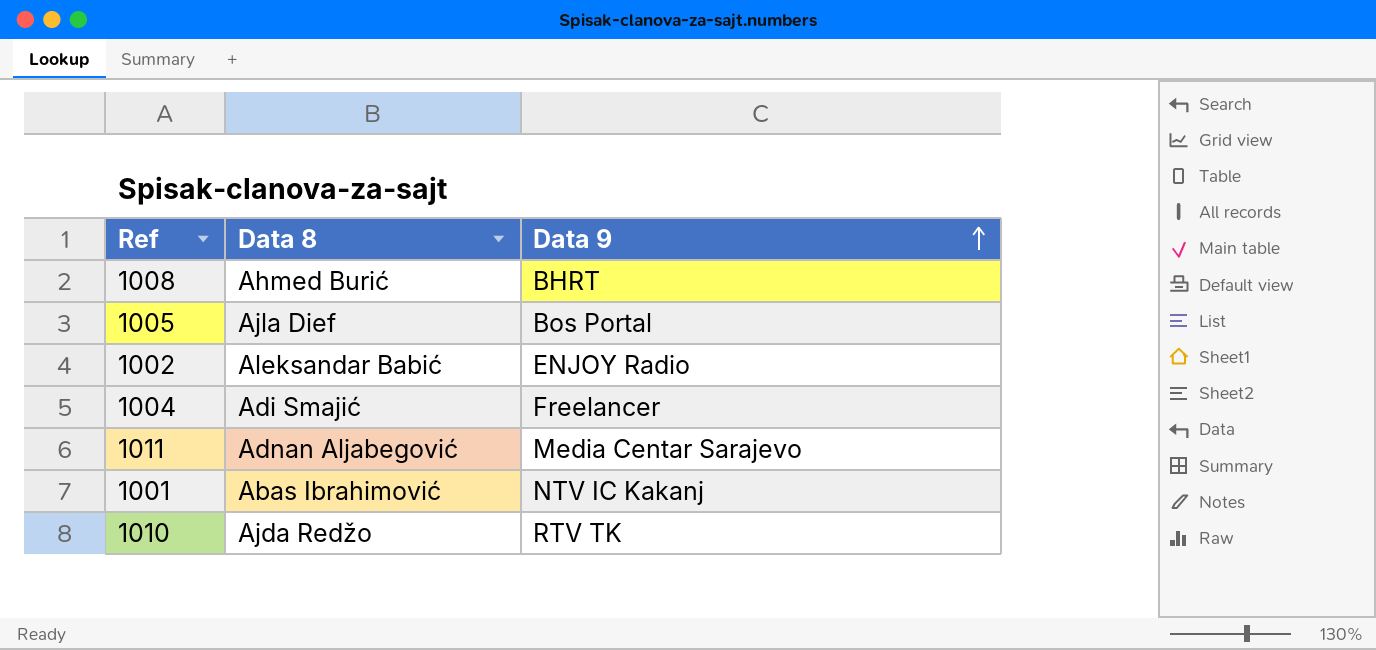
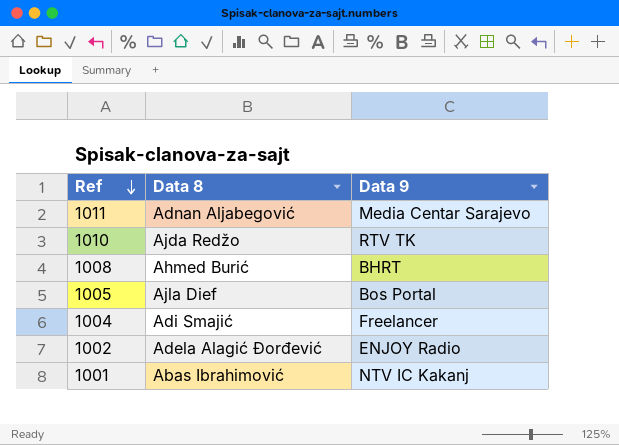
row order: Data 9 ascending -> Ref descending
1002 | Data 8: Aleksandar Babić -> Adela Alagić Đorđević

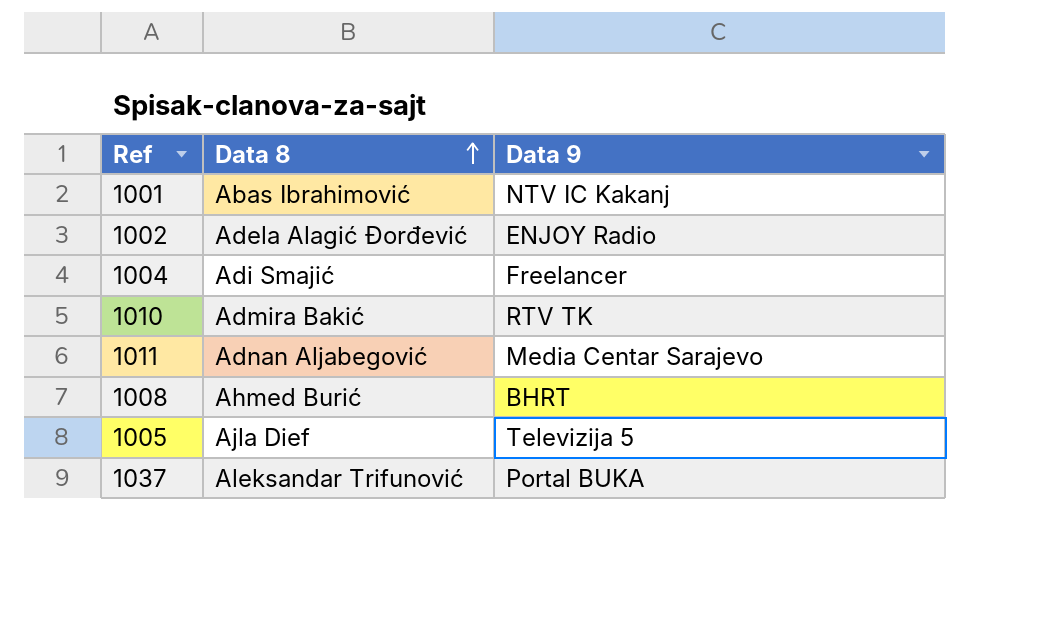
row order: Ref descending -> Data 8 ascending
1010 | Data 8: Ajda Redžo -> Admira Bakić
1005 | Data 9: Bos Portal -> Televizija 5
row 1037: none -> Aleksandar Trifunović | Portal BUKA

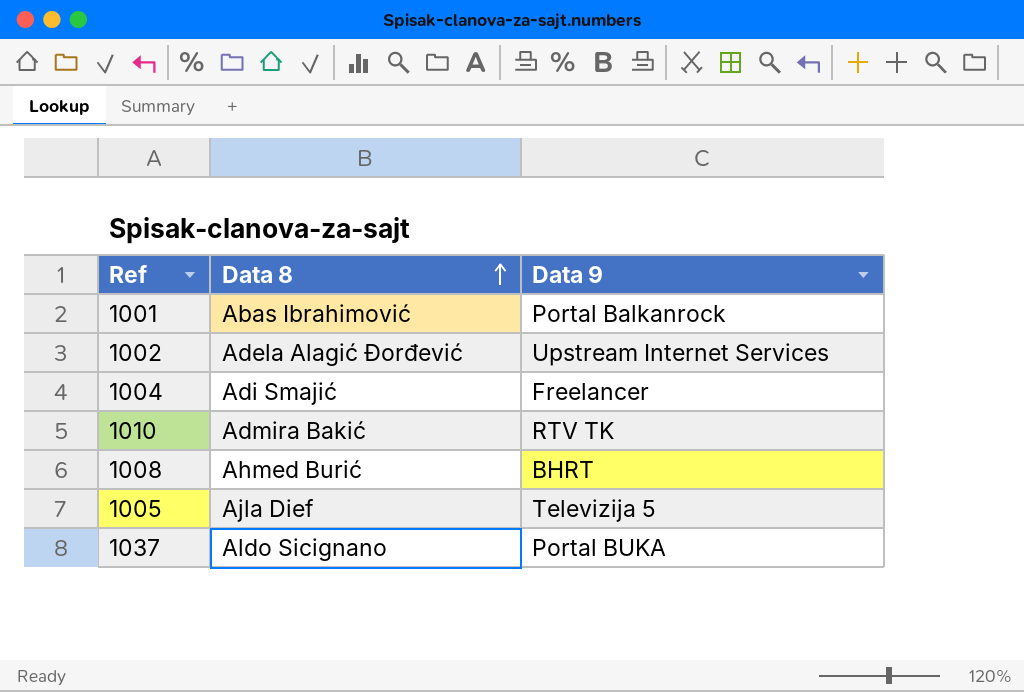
row 1011: Adnan Aljabegović | Media Centar Sarajevo -> none
1001 | Data 9: NTV IC Kakanj -> Portal Balkanrock
1002 | Data 9: ENJOY Radio -> Upstream Internet Services
1037 | Data 8: Aleksandar Trifunović -> Aldo Sicignano

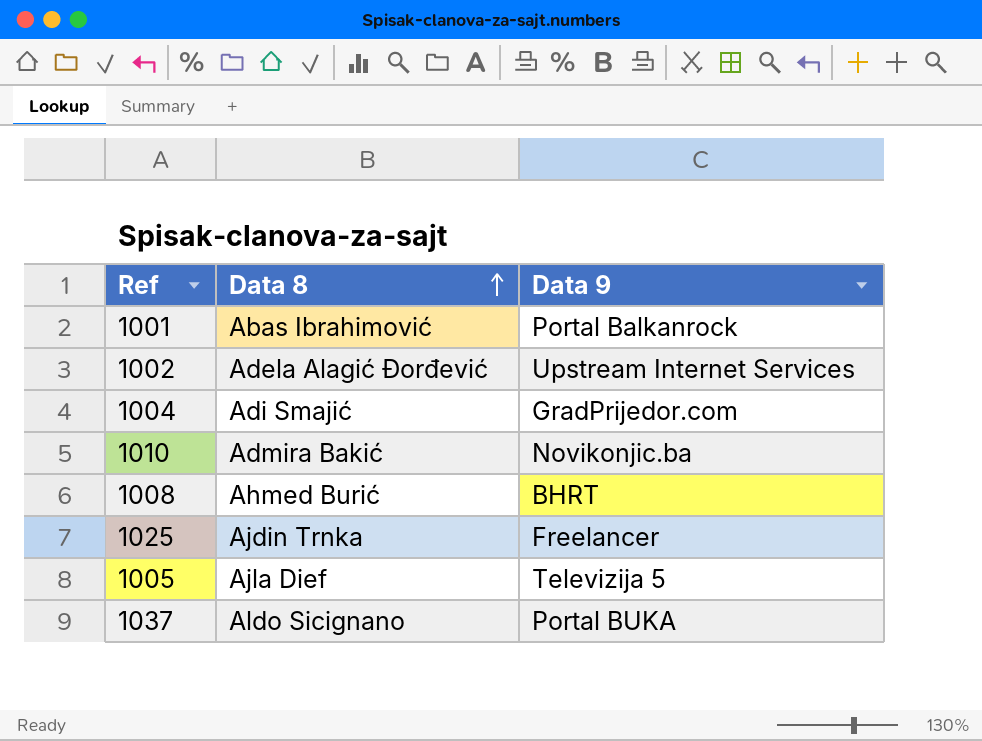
1004 | Data 9: Freelancer -> GradPrijedor.com
1010 | Data 9: RTV TK -> Novikonjic.ba
row 1025: none -> Ajdin Trnka | Freelancer

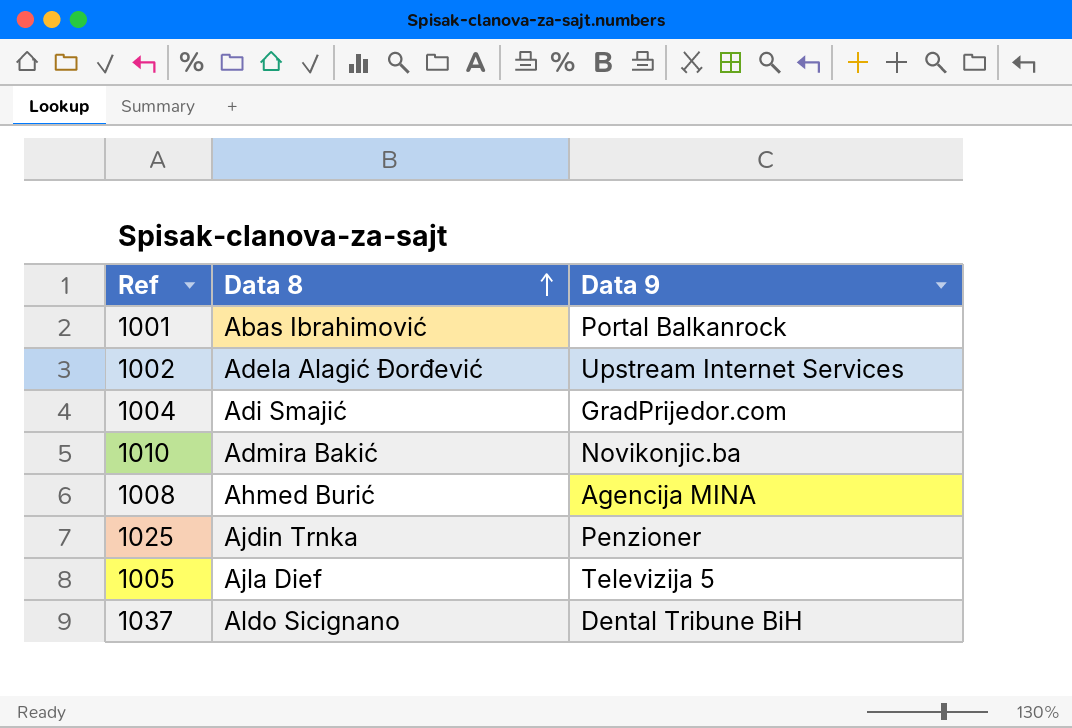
1008 | Data 9: BHRT -> Agencija MINA
1025 | Data 9: Freelancer -> Penzioner
1037 | Data 9: Portal BUKA -> Dental Tribune BiH

